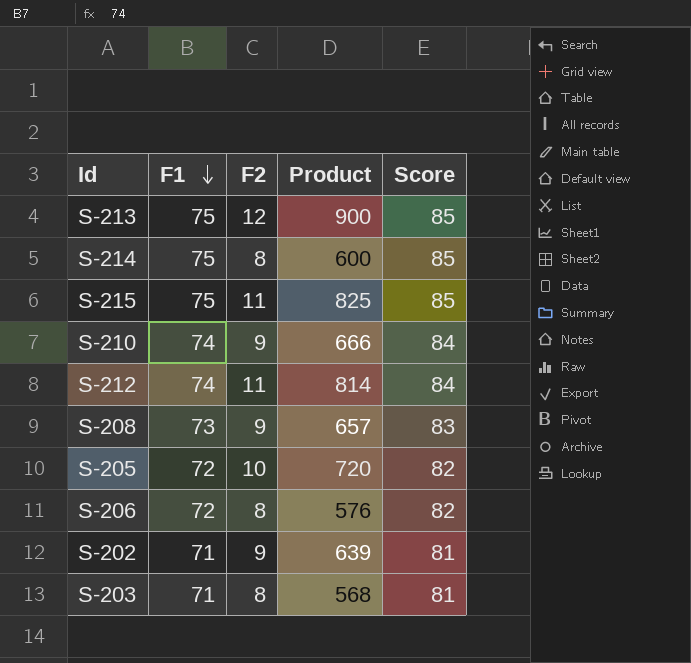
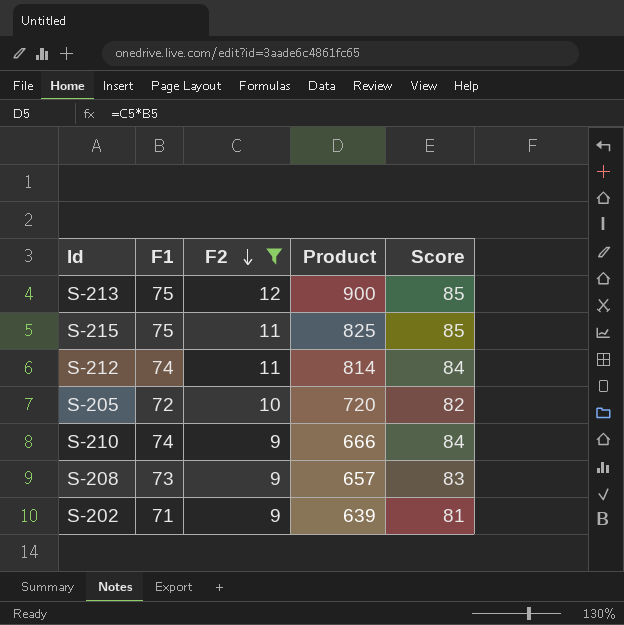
filter: none -> F2 != 8
row order: F1 descending -> F2 descending

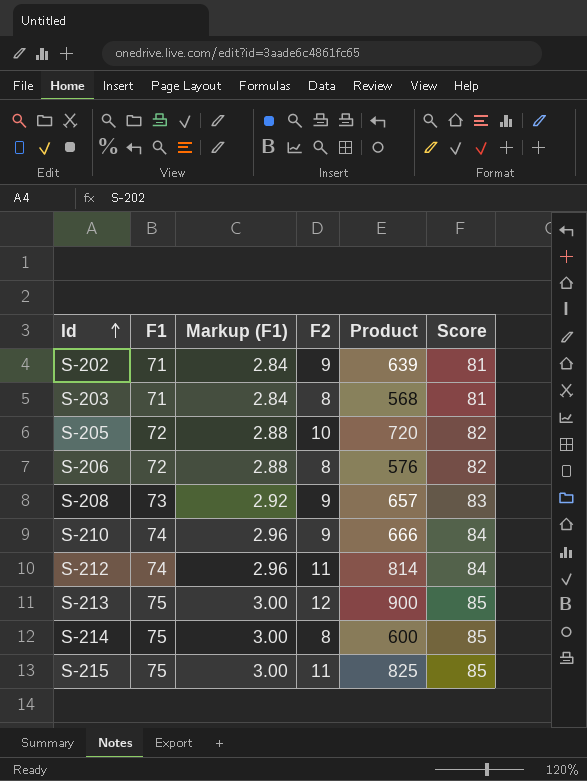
filter: F2 != 8 -> none
row order: F2 descending -> Id ascending
column Markup (F1) | formula: none -> [F1] * 0.04

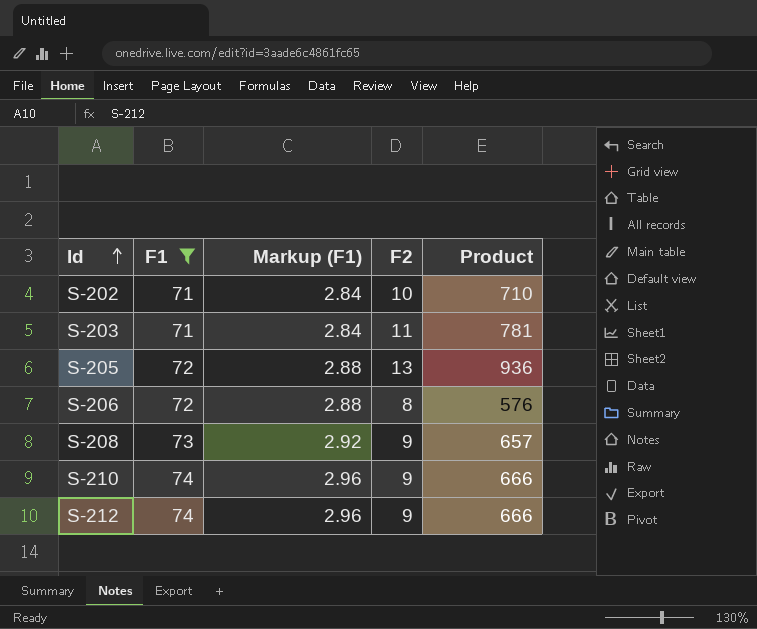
filter: none -> F1 != 75
column Score | formula: [F1] + 10 -> none
S-202 | F2: 9 -> 10
S-202 | Product: 639 -> 710
S-203 | F2: 8 -> 11
S-203 | Product: 568 -> 781
S-205 | F2: 10 -> 13
S-205 | Product: 720 -> 936
S-212 | F2: 11 -> 9
S-212 | Product: 814 -> 666

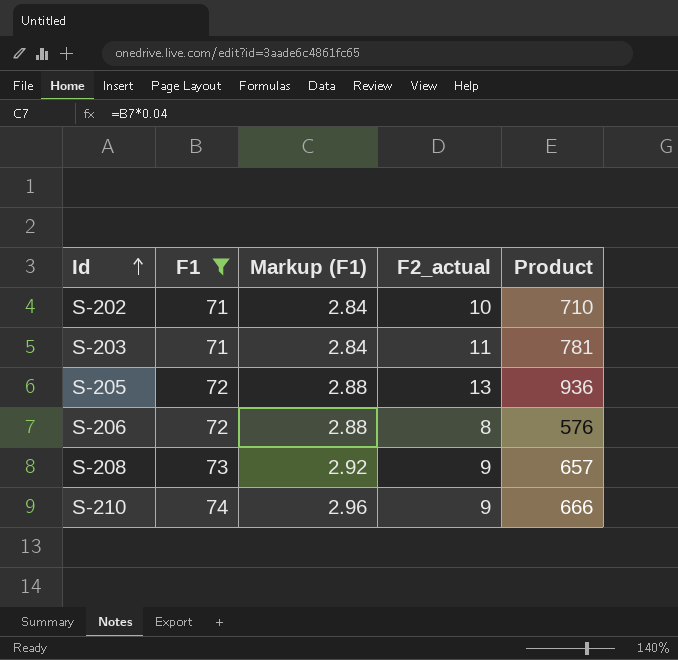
column name: F2 -> F2_actual
row S-212: 74 | 2.96 | 9 | 666 -> none

